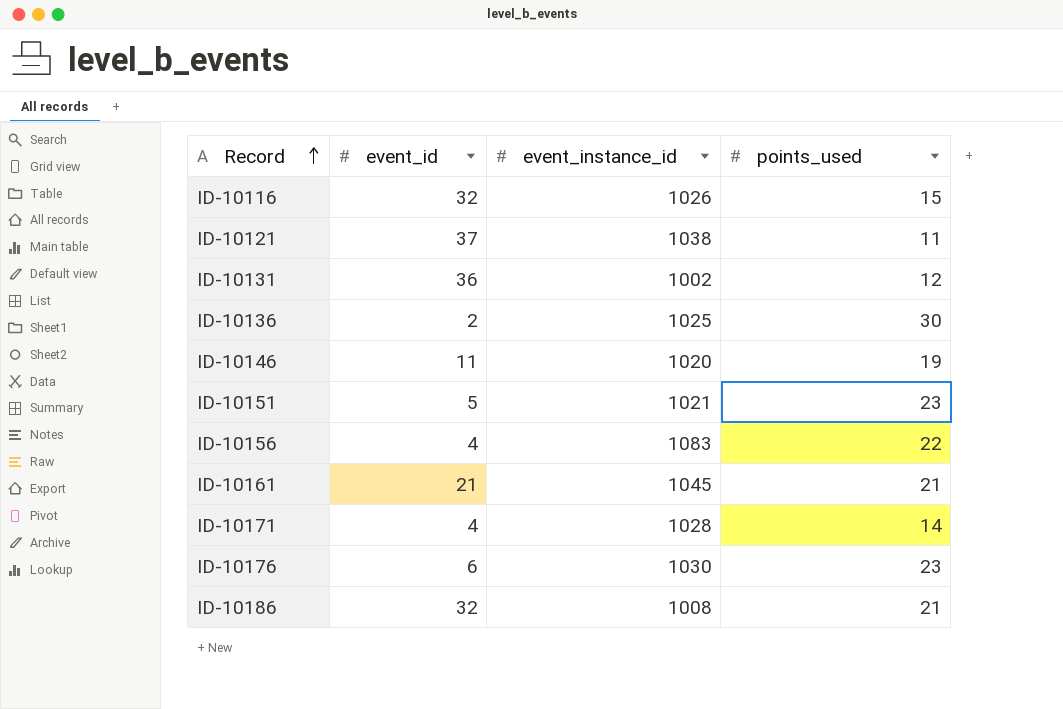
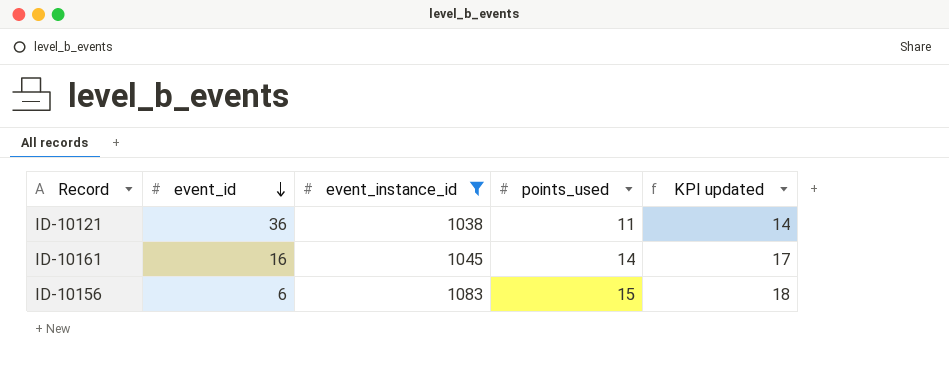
filter: none -> event_instance_id >= 1038
row order: Record ascending -> event_id descending
column KPI updated | formula: none -> [points_used] + 3
ID-10121 | event_id: 37 -> 36
ID-10161 | event_id: 21 -> 16
ID-10161 | points_used: 21 -> 14
ID-10156 | event_id: 4 -> 6
ID-10156 | points_used: 22 -> 15

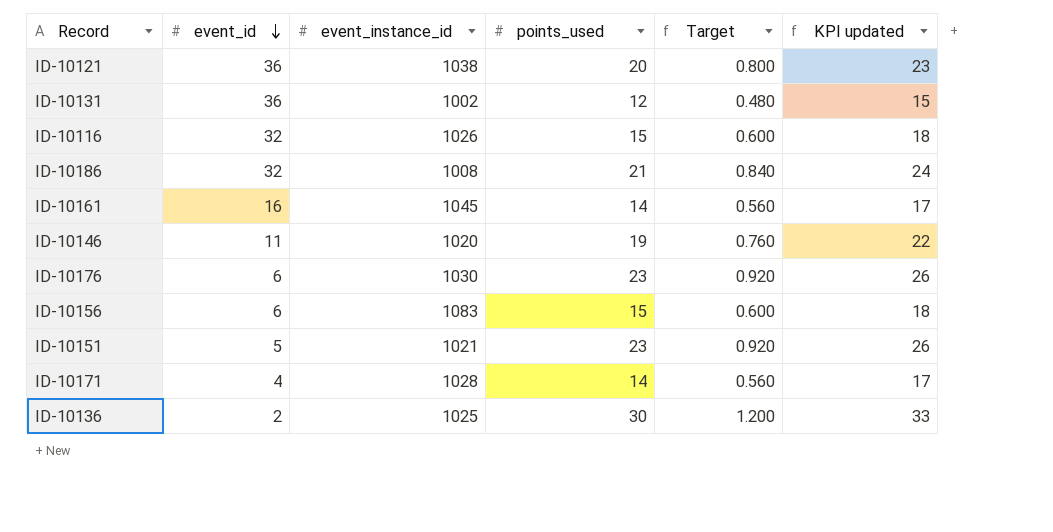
filter: event_instance_id >= 1038 -> none
column Target | formula: none -> [points_used] * 0.04
ID-10121 | points_used: 11 -> 20
ID-10121 | KPI updated: 14 -> 23

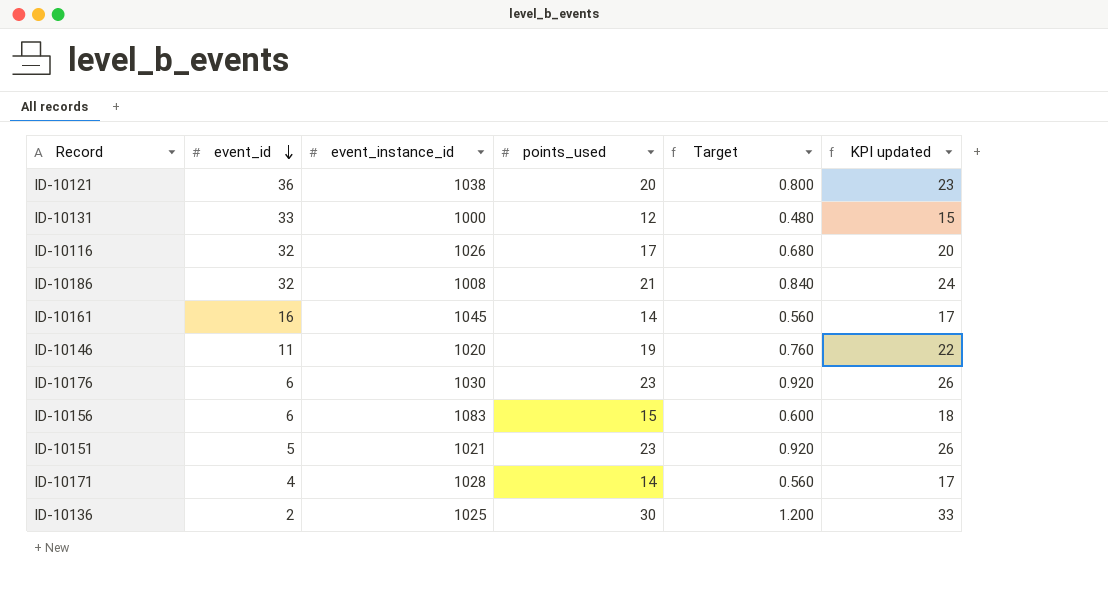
ID-10131 | event_id: 36 -> 33
ID-10131 | event_instance_id: 1002 -> 1000
ID-10116 | points_used: 15 -> 17
ID-10116 | Target: 0.600 -> 0.680
ID-10116 | KPI updated: 18 -> 20

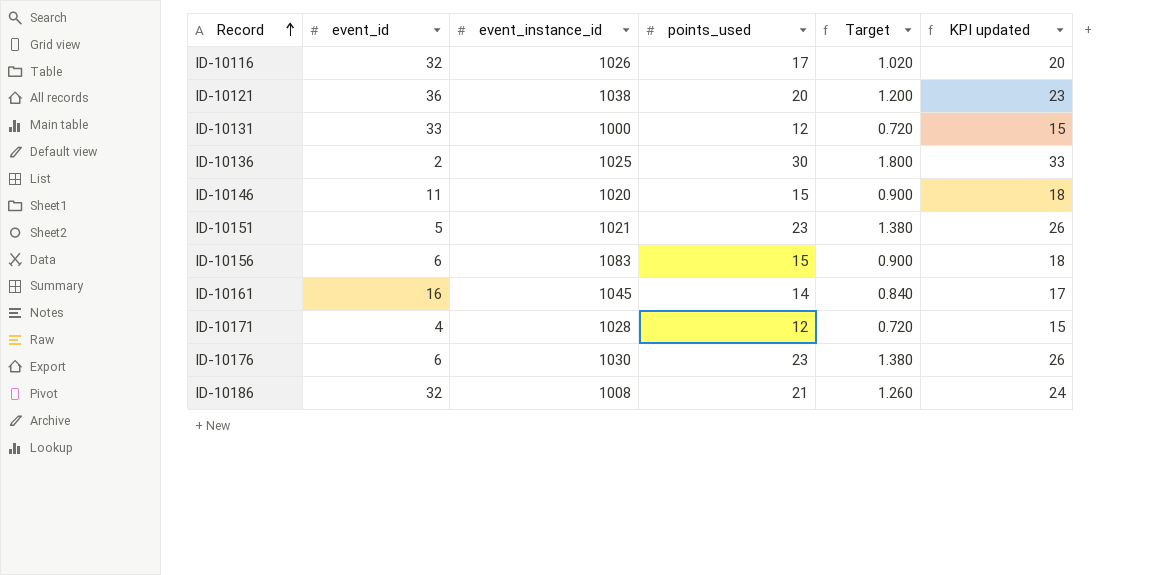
row order: event_id descending -> Record ascending
column Target | formula: [points_used] * 0.04 -> [points_used] * 0.06
ID-10146 | points_used: 19 -> 15
ID-10146 | KPI updated: 22 -> 18
ID-10171 | points_used: 14 -> 12
ID-10171 | KPI updated: 17 -> 15

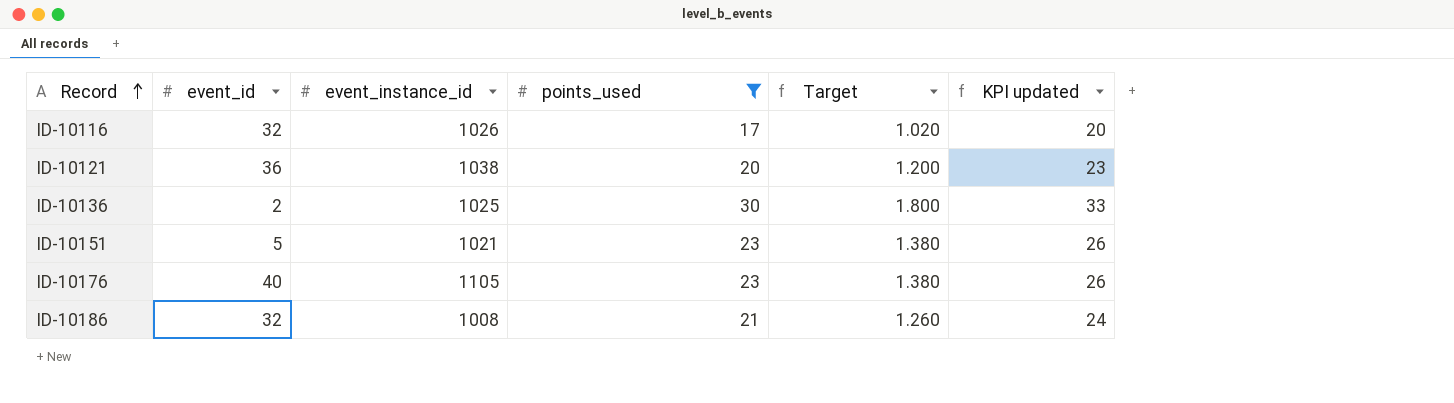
filter: none -> points_used >= 17
ID-10176 | event_id: 6 -> 40
ID-10176 | event_instance_id: 1030 -> 1105

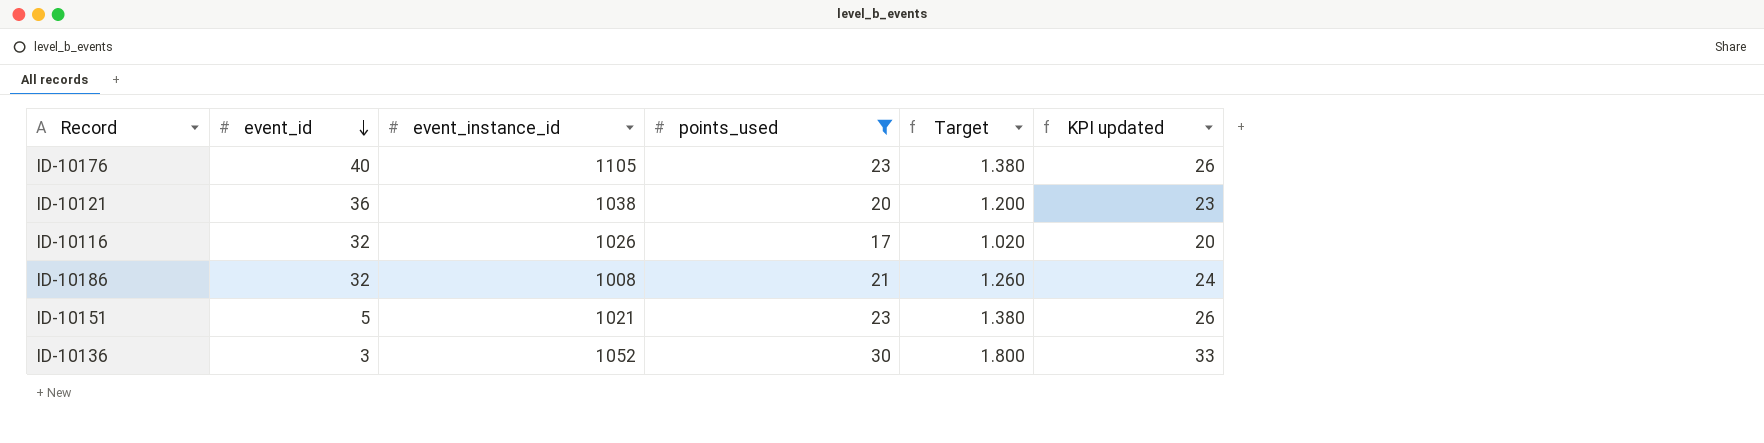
row order: Record ascending -> event_id descending
ID-10136 | event_id: 2 -> 3
ID-10136 | event_instance_id: 1025 -> 1052

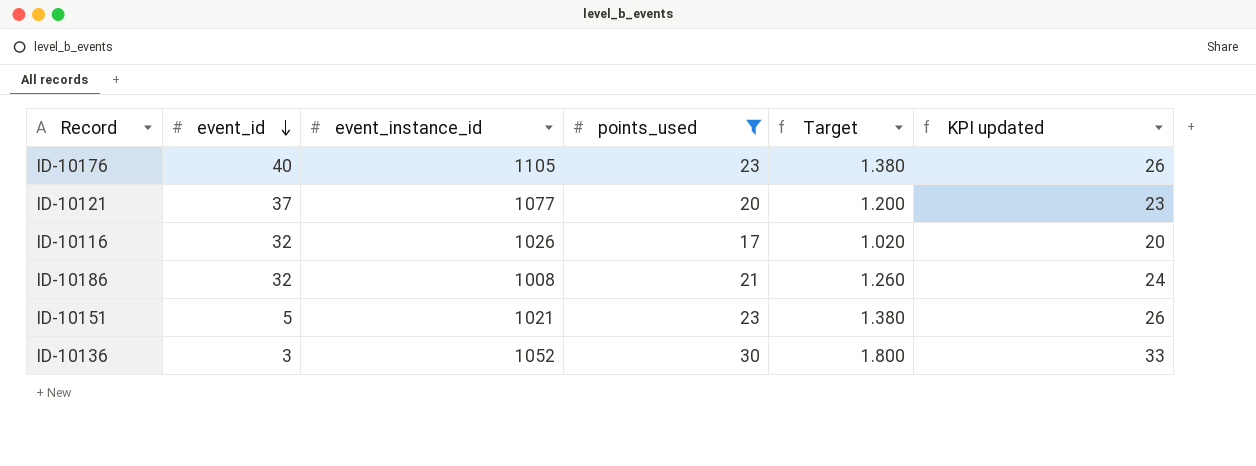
ID-10121 | event_id: 36 -> 37
ID-10121 | event_instance_id: 1038 -> 1077

